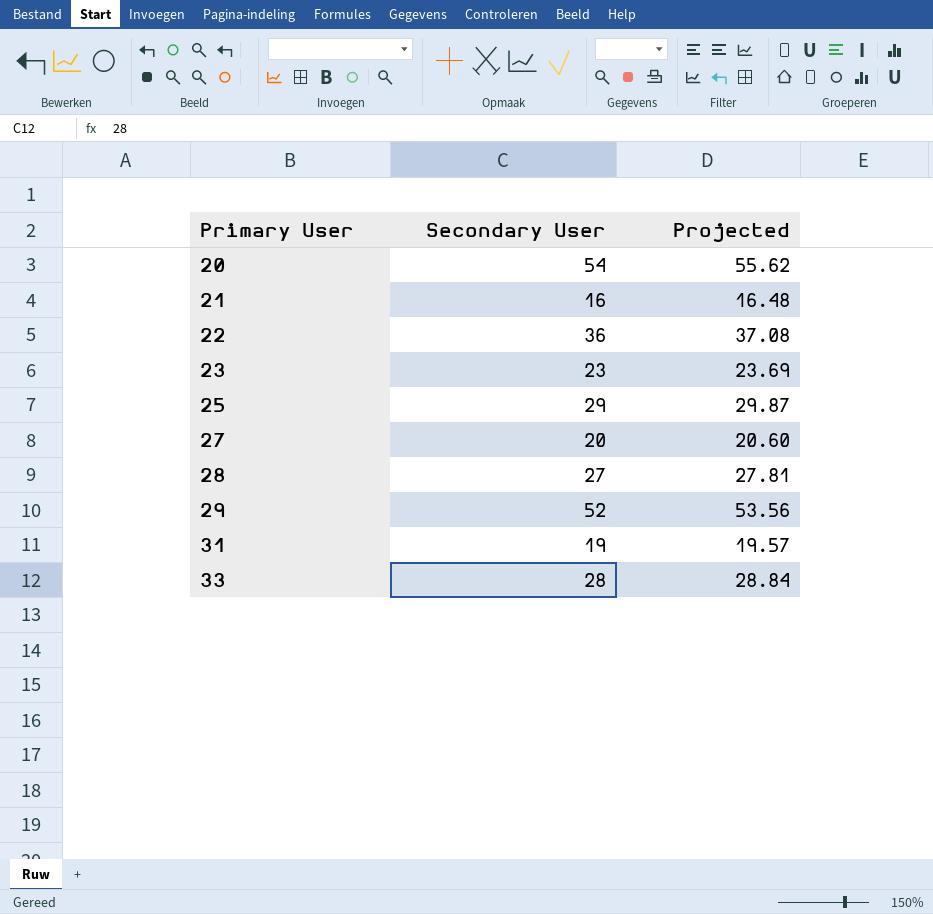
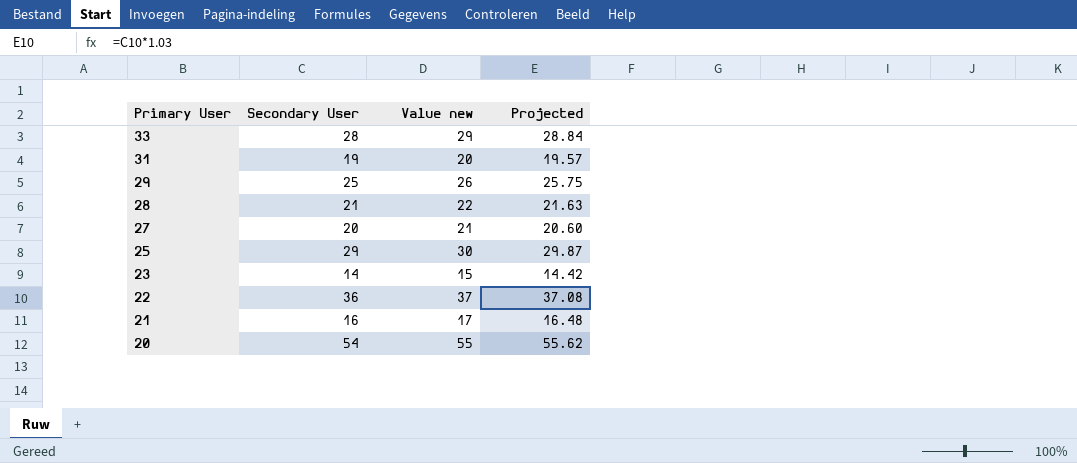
row order: Primary User ascending -> Primary User descending
column Value new | formula: none -> [Secondary User] + 1
29 | Secondary User: 52 -> 25
29 | Projected: 53.56 -> 25.75
28 | Secondary User: 27 -> 21
28 | Projected: 27.81 -> 21.63
23 | Secondary User: 23 -> 14
23 | Projected: 23.69 -> 14.42

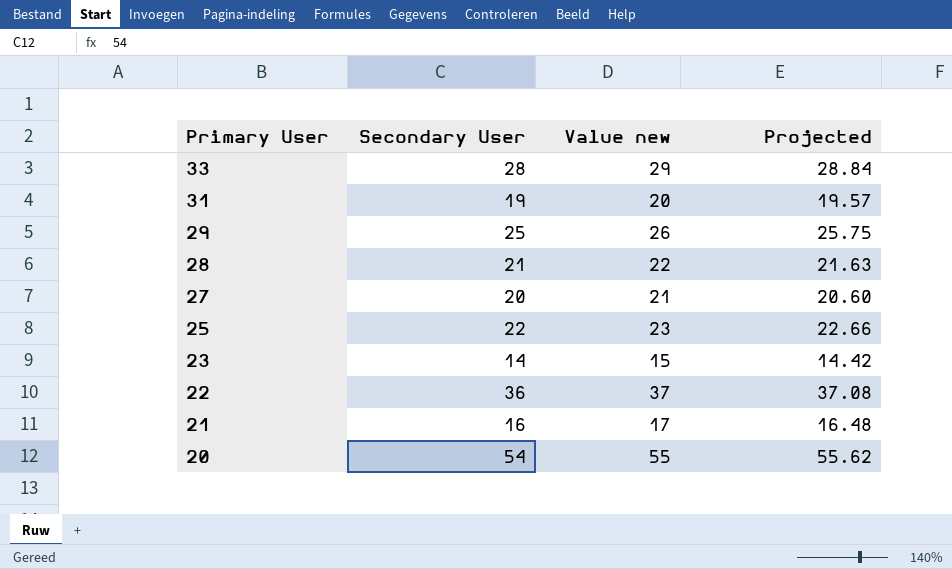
25 | Secondary User: 29 -> 22
25 | Value new: 30 -> 23
25 | Projected: 29.87 -> 22.66

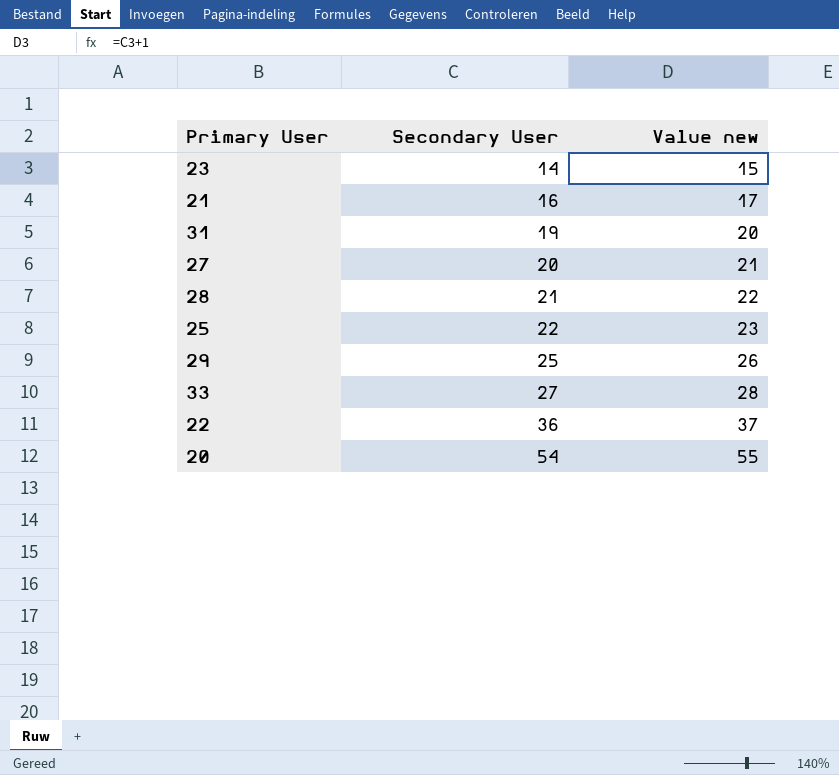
row order: Primary User descending -> Secondary User ascending
column Projected | formula: [Secondary User] * 1.03 -> none
33 | Secondary User: 28 -> 27
33 | Value new: 29 -> 28

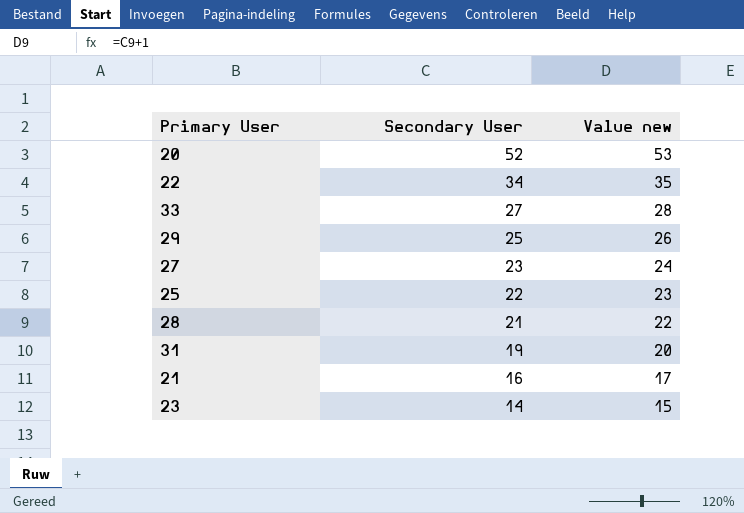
row order: Secondary User ascending -> Secondary User descending
20 | Secondary User: 54 -> 52
20 | Value new: 55 -> 53
22 | Secondary User: 36 -> 34
22 | Value new: 37 -> 35
27 | Secondary User: 20 -> 23
27 | Value new: 21 -> 24

